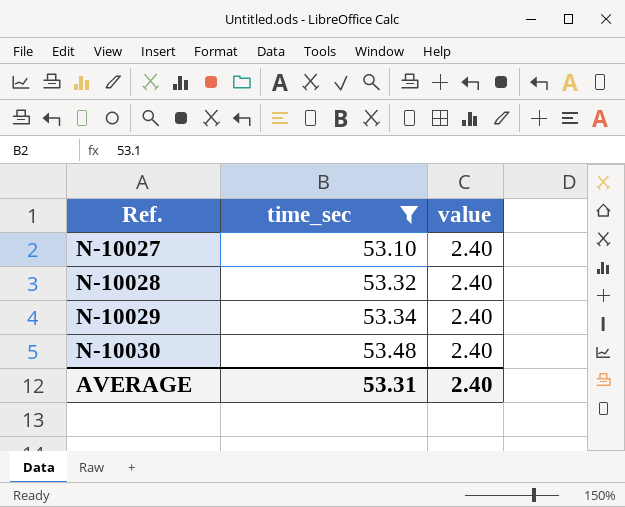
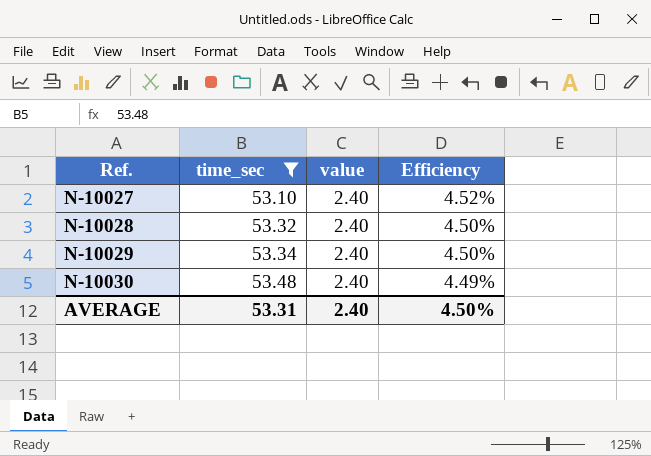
column Efficiency | formula: none -> [value] / [time_sec]

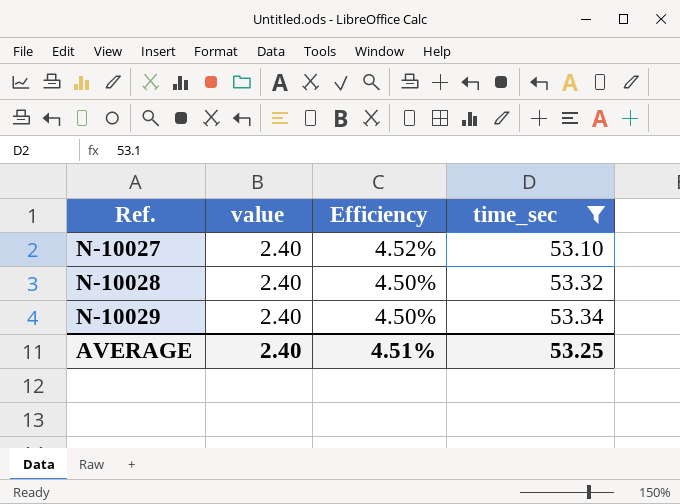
column time_sec | position: 2 -> 4
row N-10030: 53.48 | 2.40 | 4.49% -> none
AVERAGE | Efficiency: 4.50% -> 4.51%
AVERAGE | time_sec: 53.31 -> 53.25

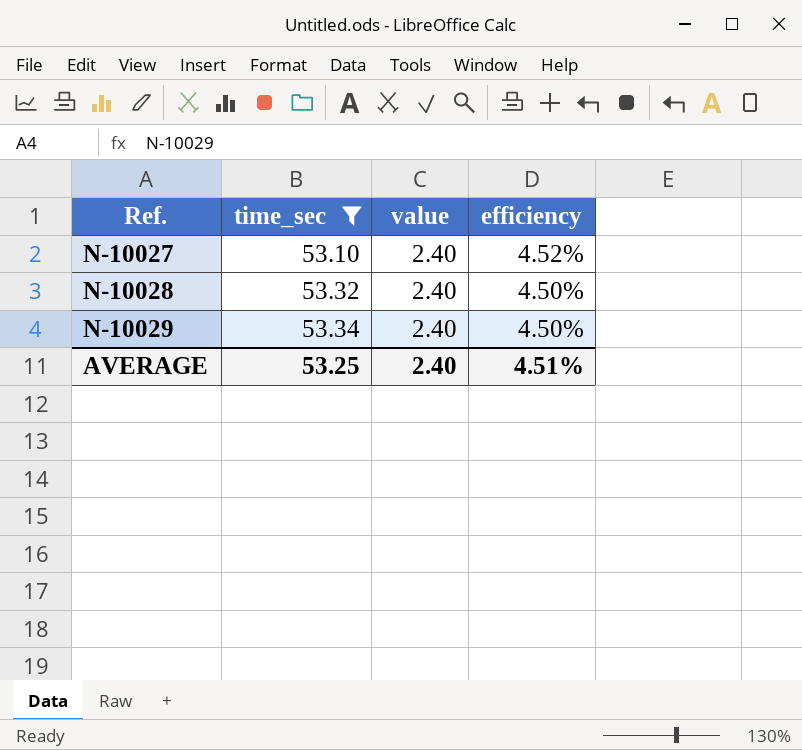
column time_sec | position: 4 -> 2
column name: Efficiency -> efficiency

